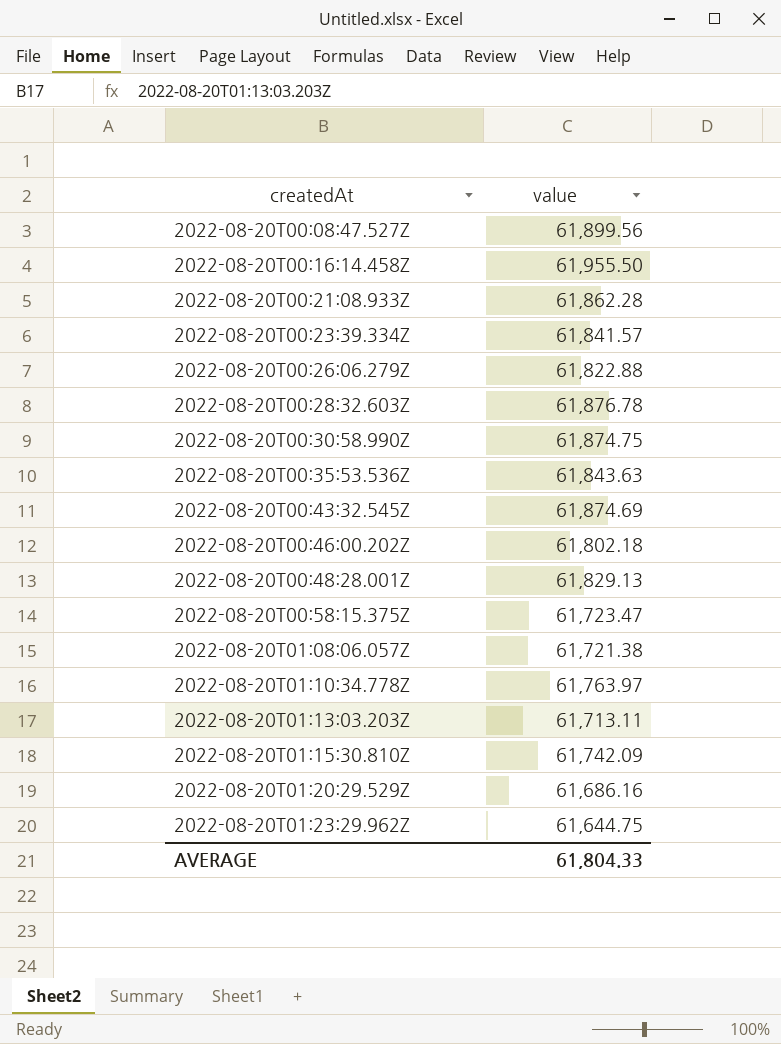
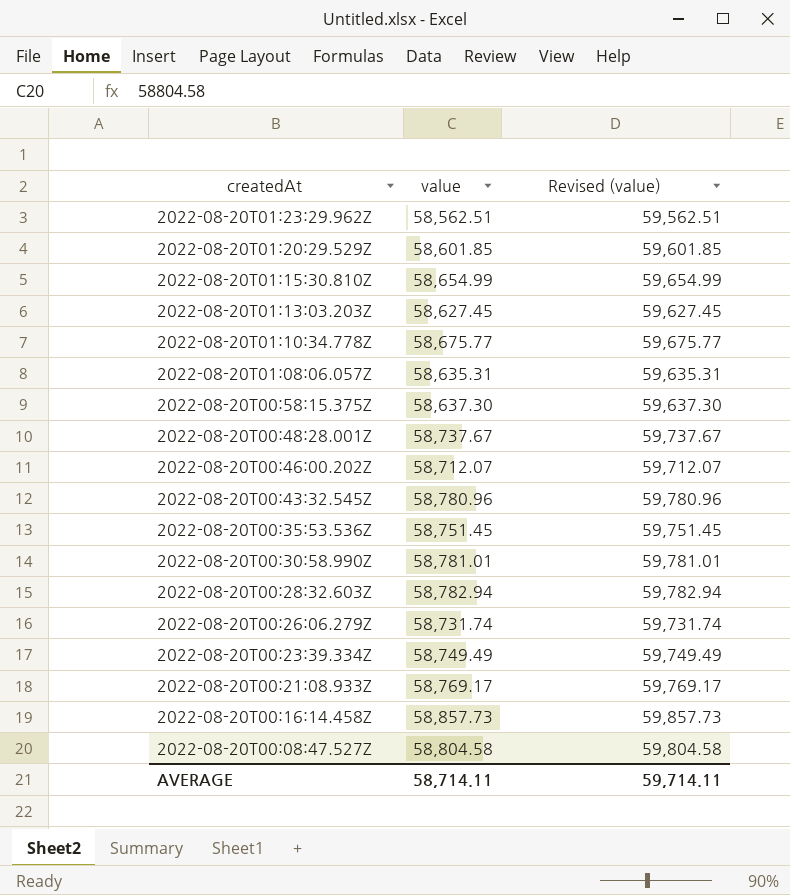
row order: createdAt ascending -> createdAt descending
column Revised (value) | formula: none -> [value] + 1000
2022-08-20T01:23:29.962Z | value: 61,644.75 -> 58,562.51
2022-08-20T01:20:29.529Z | value: 61,686.16 -> 58,601.85
2022-08-20T01:15:30.810Z | value: 61,742.09 -> 58,654.99
2022-08-20T01:13:03.203Z | value: 61,713.11 -> 58,627.45
2022-08-20T01:10:34.778Z | value: 61,763.97 -> 58,675.77
2022-08-20T01:08:06.057Z | value: 61,721.38 -> 58,635.31
2022-08-20T00:58:15.375Z | value: 61,723.47 -> 58,637.30
2022-08-20T00:48:28.001Z | value: 61,829.13 -> 58,737.67
2022-08-20T00:46:00.202Z | value: 61,802.18 -> 58,712.07
2022-08-20T00:43:32.545Z | value: 61,874.69 -> 58,780.96
2022-08-20T00:35:53.536Z | value: 61,843.63 -> 58,751.45
2022-08-20T00:30:58.990Z | value: 61,874.75 -> 58,781.01
2022-08-20T00:28:32.603Z | value: 61,876.78 -> 58,782.94
2022-08-20T00:26:06.279Z | value: 61,822.88 -> 58,731.74
2022-08-20T00:23:39.334Z | value: 61,841.57 -> 58,749.49
2022-08-20T00:21:08.933Z | value: 61,862.28 -> 58,769.17
2022-08-20T00:16:14.458Z | value: 61,955.50 -> 58,857.73
2022-08-20T00:08:47.527Z | value: 61,899.56 -> 58,804.58
AVERAGE | value: 61,804.33 -> 58,714.11

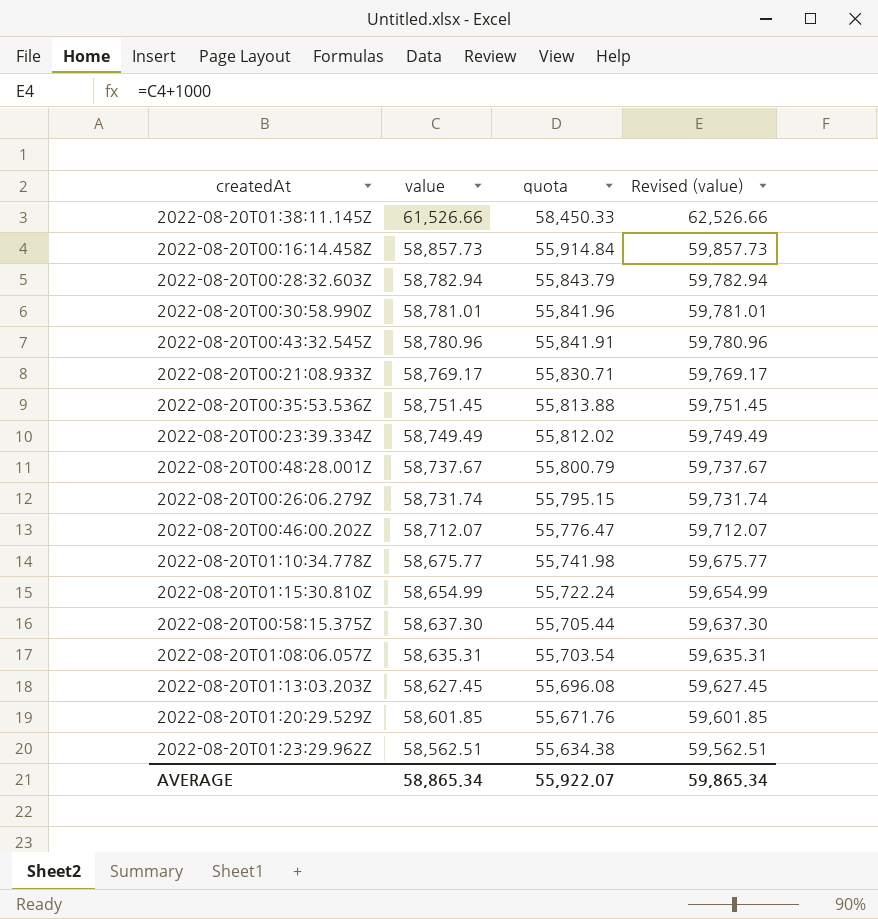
row order: createdAt descending -> value descending
column quota | formula: none -> [value] * 0.95
row 2022-08-20T00:08:47.527Z: 58,804.58 | 59,804.58 -> none
row 2022-08-20T01:38:11.145Z: none -> 61,526.66 | 58,450.33 | 62,526.66
AVERAGE | value: 58,714.11 -> 58,865.34
AVERAGE | Revised (value): 59,714.11 -> 59,865.34

